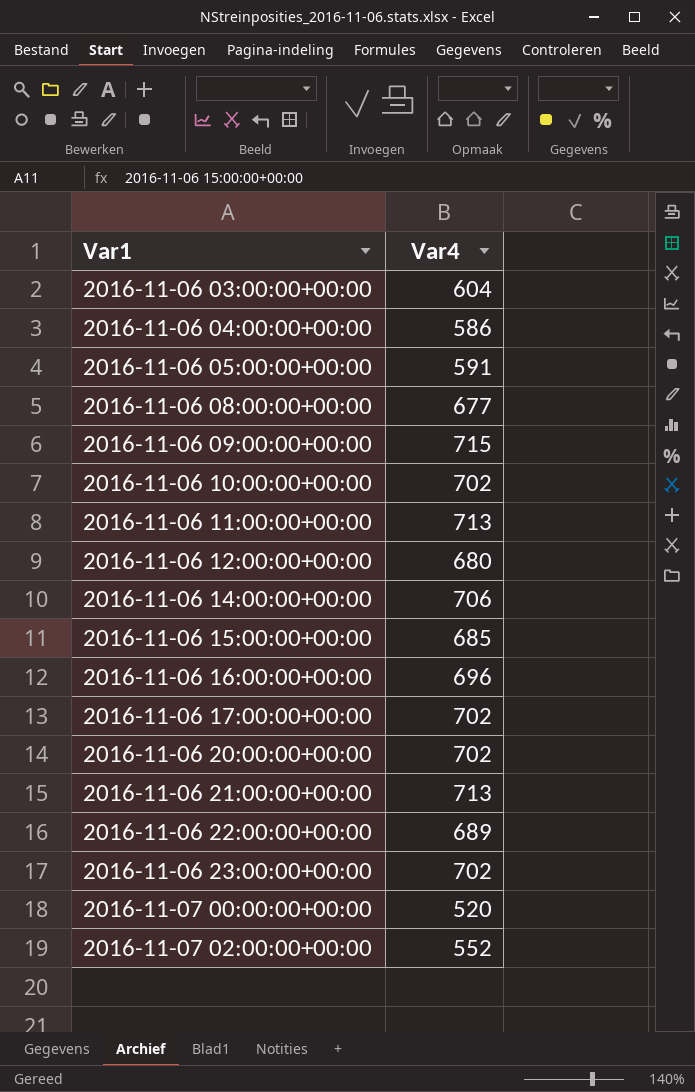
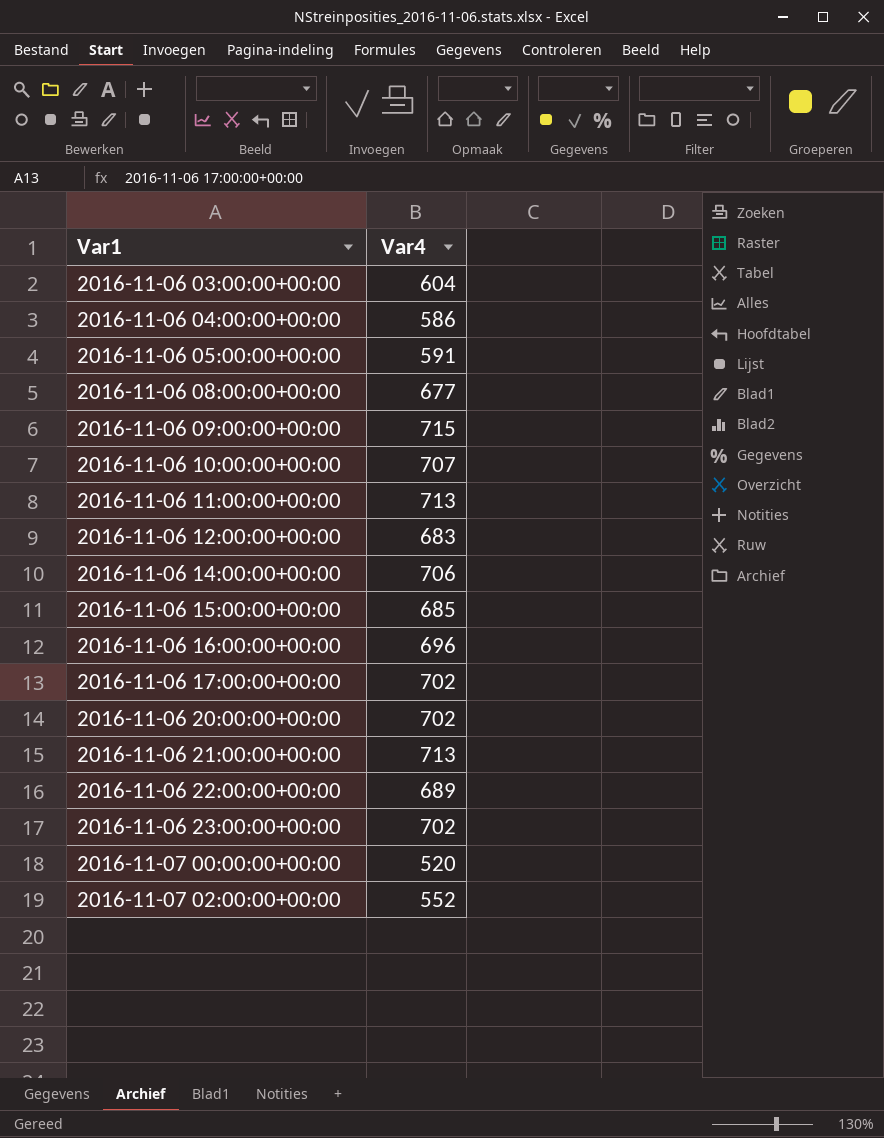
2016-11-06 10:00:00+00:00 | Var4: 702 -> 707
2016-11-06 12:00:00+00:00 | Var4: 680 -> 683

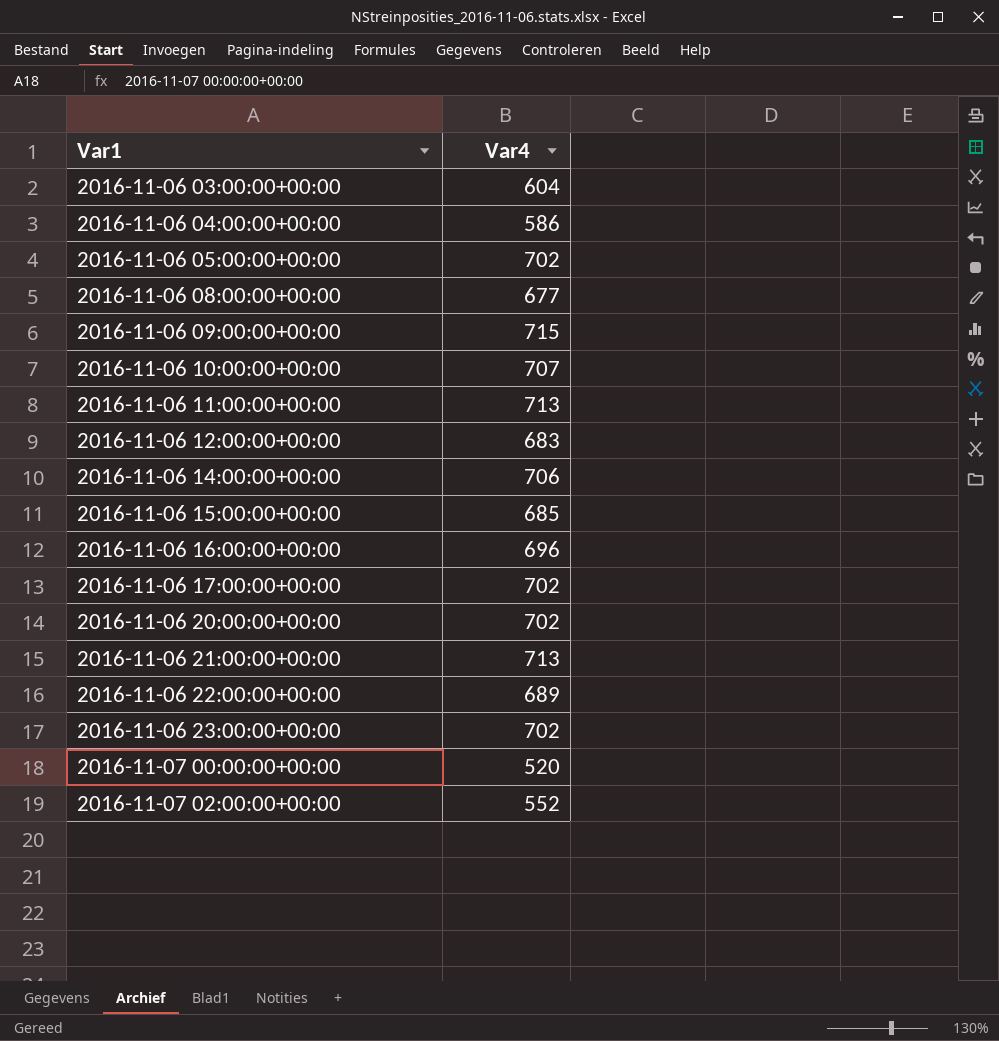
2016-11-06 05:00:00+00:00 | Var4: 591 -> 702

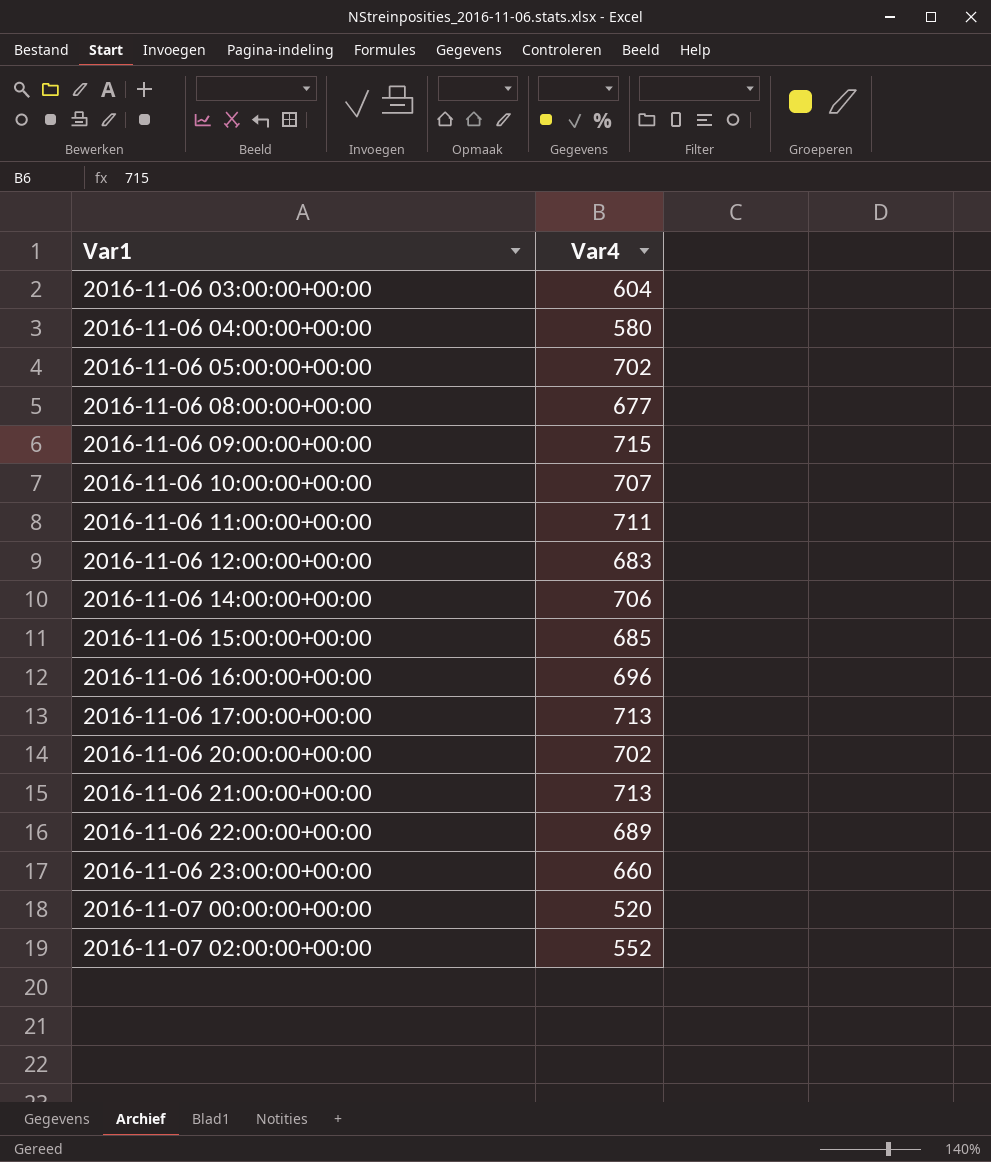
2016-11-06 04:00:00+00:00 | Var4: 586 -> 580
2016-11-06 11:00:00+00:00 | Var4: 713 -> 711
2016-11-06 17:00:00+00:00 | Var4: 702 -> 713
2016-11-06 23:00:00+00:00 | Var4: 702 -> 660

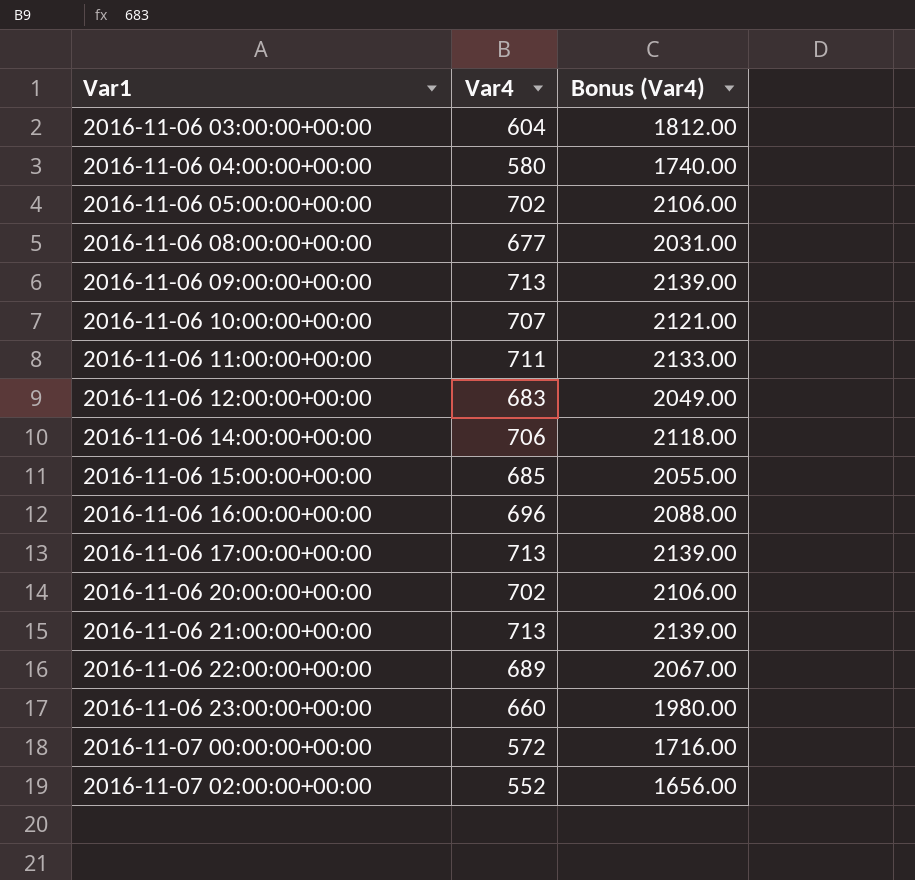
column Bonus (Var4) | formula: none -> [Var4] * 3
2016-11-06 09:00:00+00:00 | Var4: 715 -> 713
2016-11-07 00:00:00+00:00 | Var4: 520 -> 572

